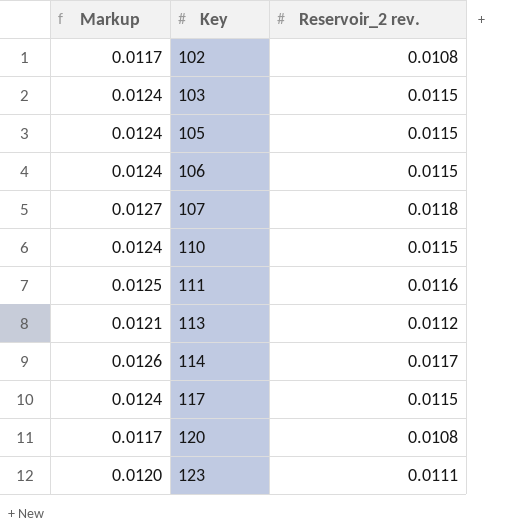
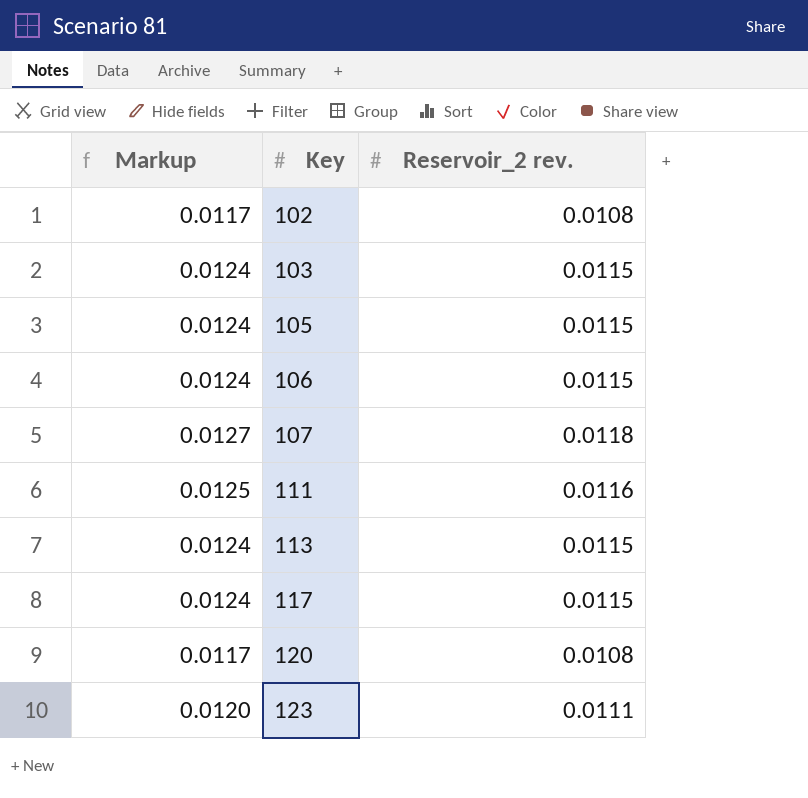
row 110: 0.0124 | 0.0115 -> none
row 114: 0.0126 | 0.0117 -> none
113 | Markup: 0.0121 -> 0.0124
113 | Reservoir_2 rev.: 0.0112 -> 0.0115

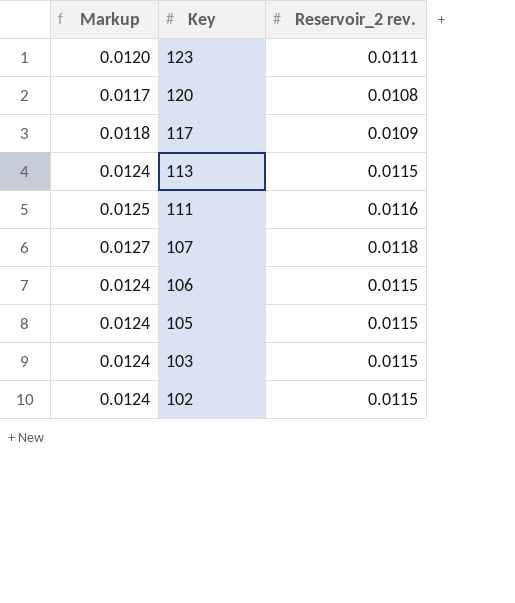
row order: Key ascending -> Key descending
117 | Markup: 0.0124 -> 0.0118
117 | Reservoir_2 rev.: 0.0115 -> 0.0109
102 | Markup: 0.0117 -> 0.0124
102 | Reservoir_2 rev.: 0.0108 -> 0.0115

